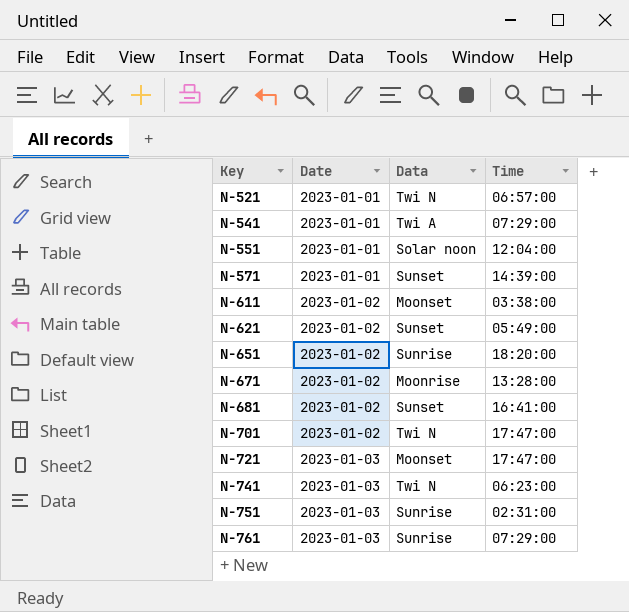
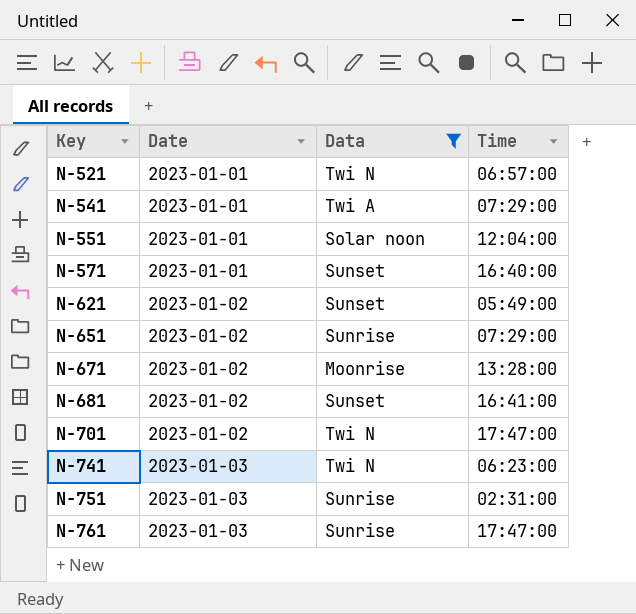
filter: none -> Data != Moonset
N-571 | Time: 14:39:00 -> 16:40:00
N-651 | Time: 18:20:00 -> 07:29:00
N-761 | Time: 07:29:00 -> 17:47:00

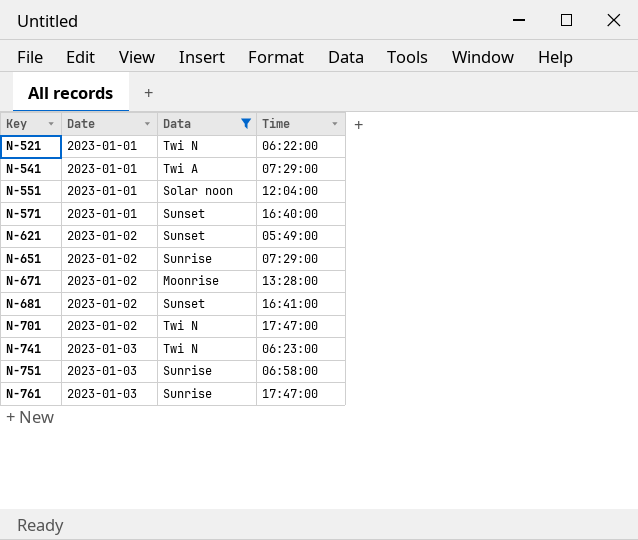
N-521 | Time: 06:57:00 -> 06:22:00
N-751 | Time: 02:31:00 -> 06:58:00

